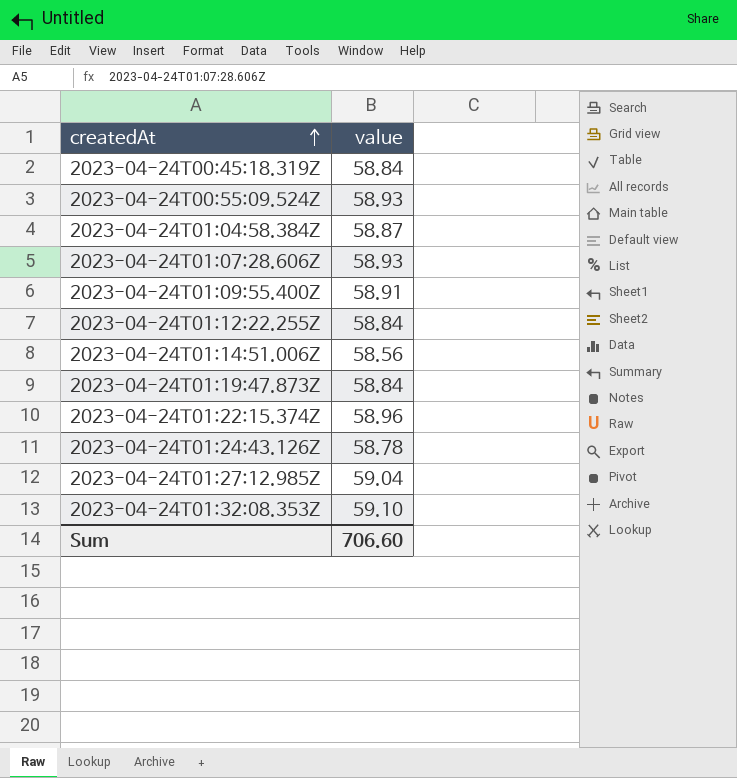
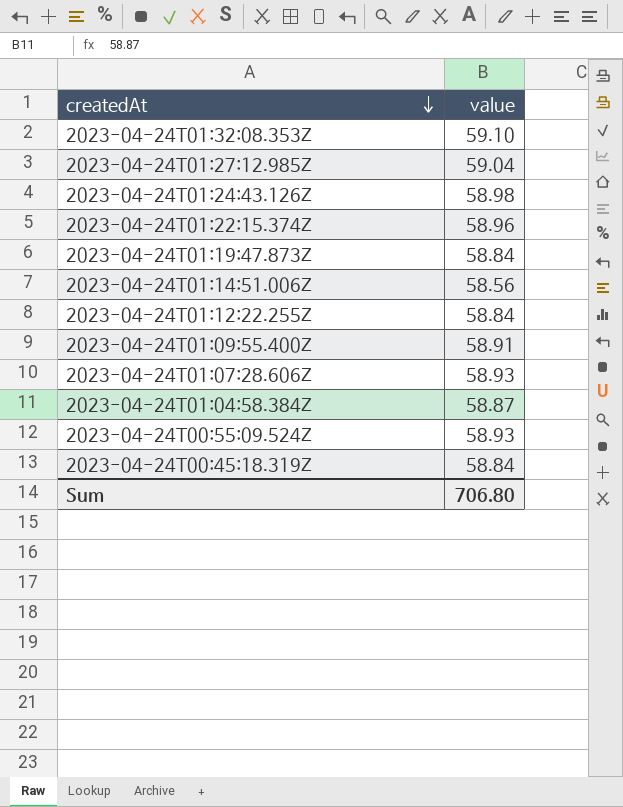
row order: createdAt ascending -> createdAt descending
2023-04-24T01:24:43.126Z | value: 58.78 -> 58.98
Sum | value: 706.60 -> 706.80

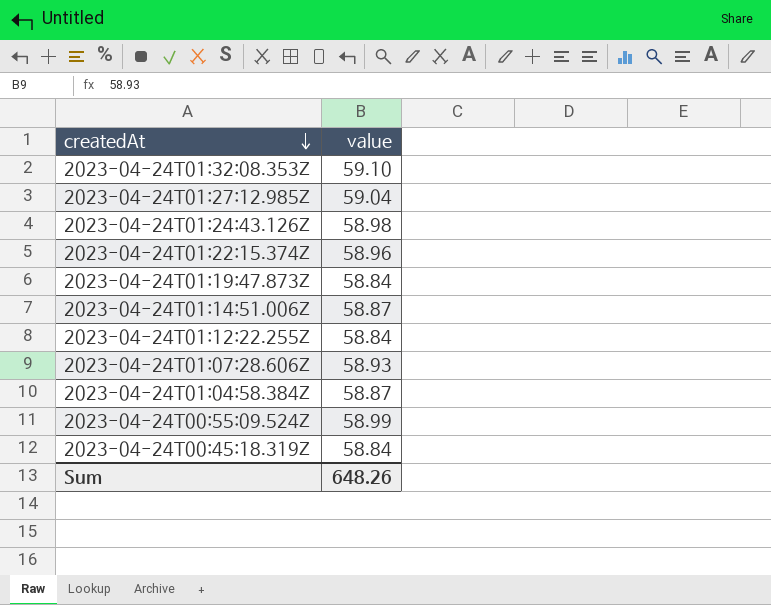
row 2023-04-24T01:09:55.400Z: 58.91 -> none
2023-04-24T01:14:51.006Z | value: 58.56 -> 58.87
2023-04-24T00:55:09.524Z | value: 58.93 -> 58.99
Sum | value: 706.80 -> 648.26

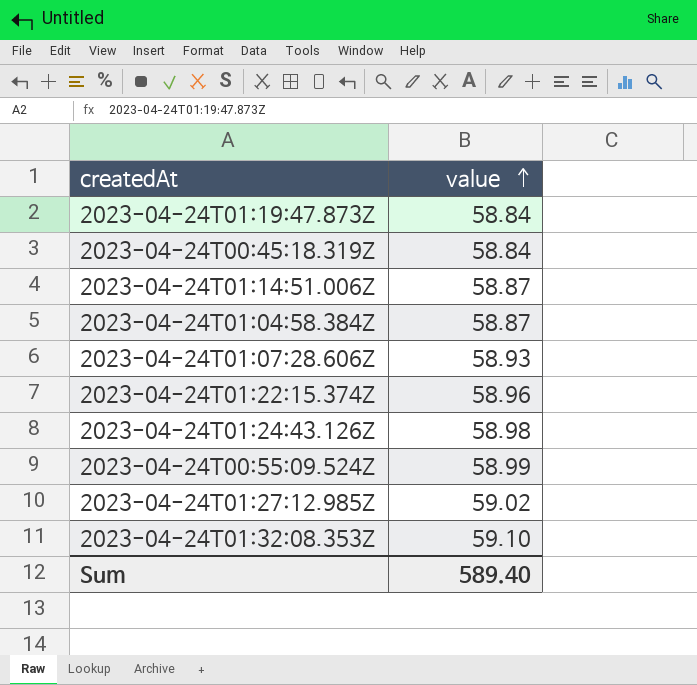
row order: createdAt descending -> value ascending
row 2023-04-24T01:12:22.255Z: 58.84 -> none
2023-04-24T01:27:12.985Z | value: 59.04 -> 59.02
Sum | value: 648.26 -> 589.40

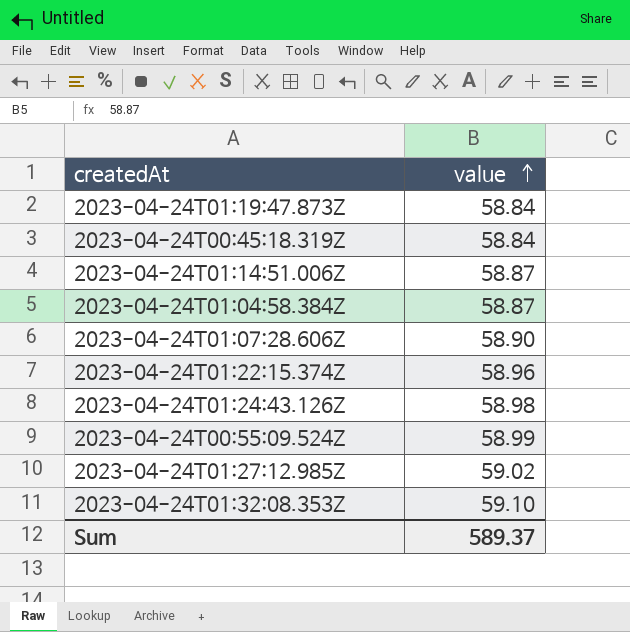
2023-04-24T01:07:28.606Z | value: 58.93 -> 58.90
Sum | value: 589.40 -> 589.37

